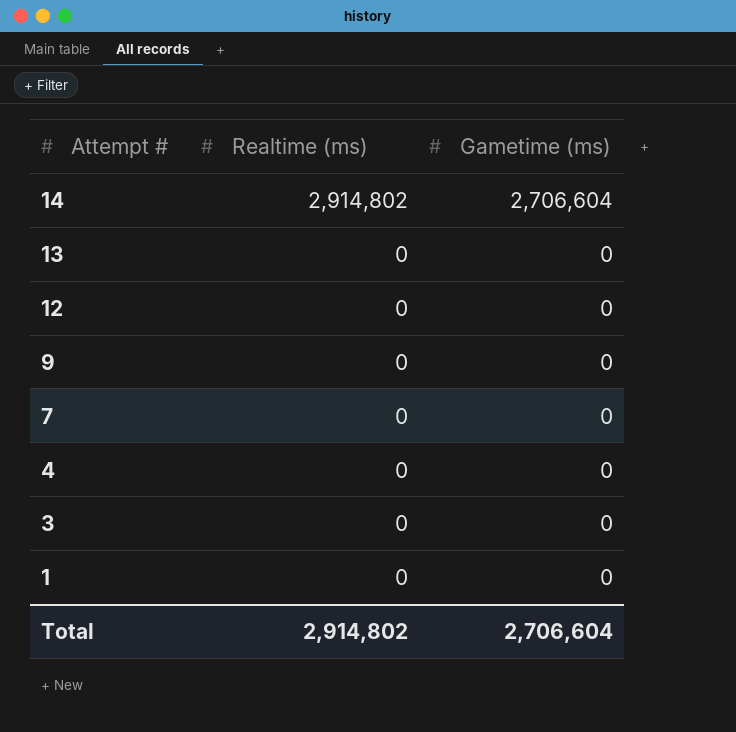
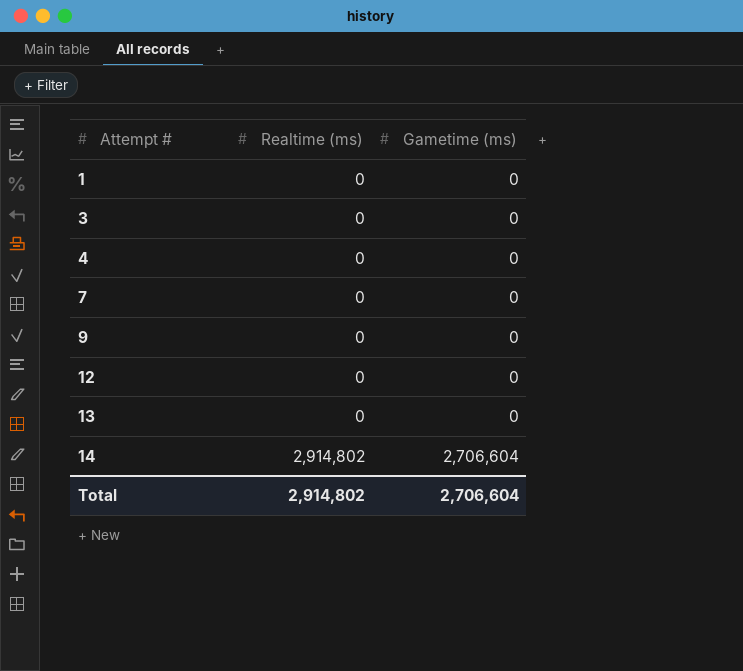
row order: Attempt # descending -> Attempt # ascending

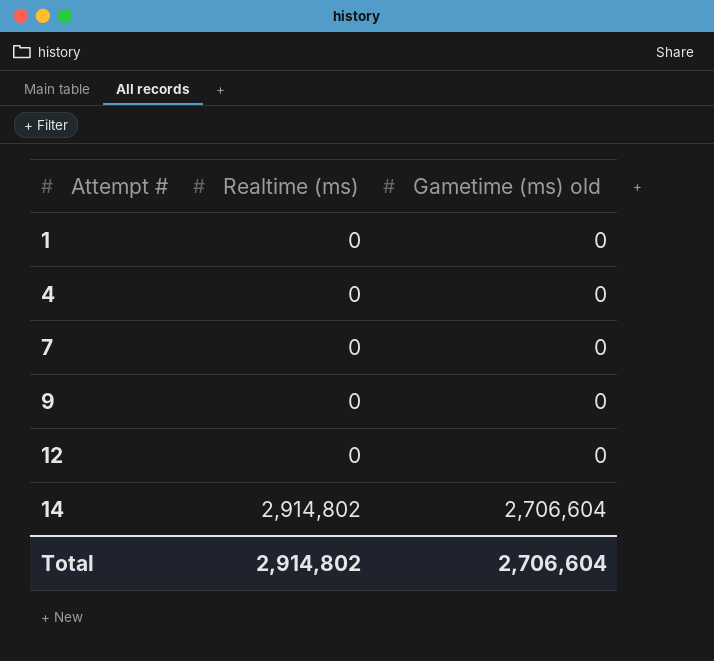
column name: Gametime (ms) -> Gametime (ms) old
row 3: 0 | 0 -> none
row 13: 0 | 0 -> none

